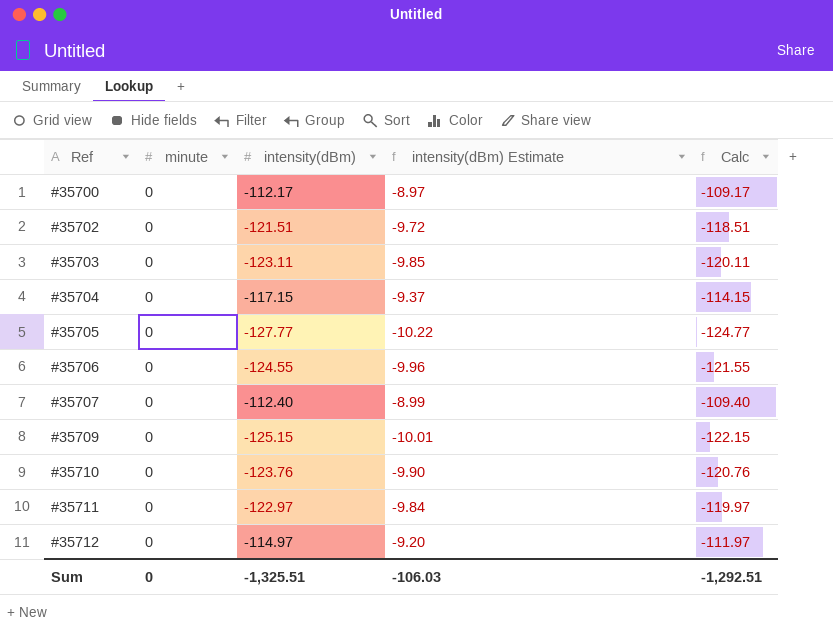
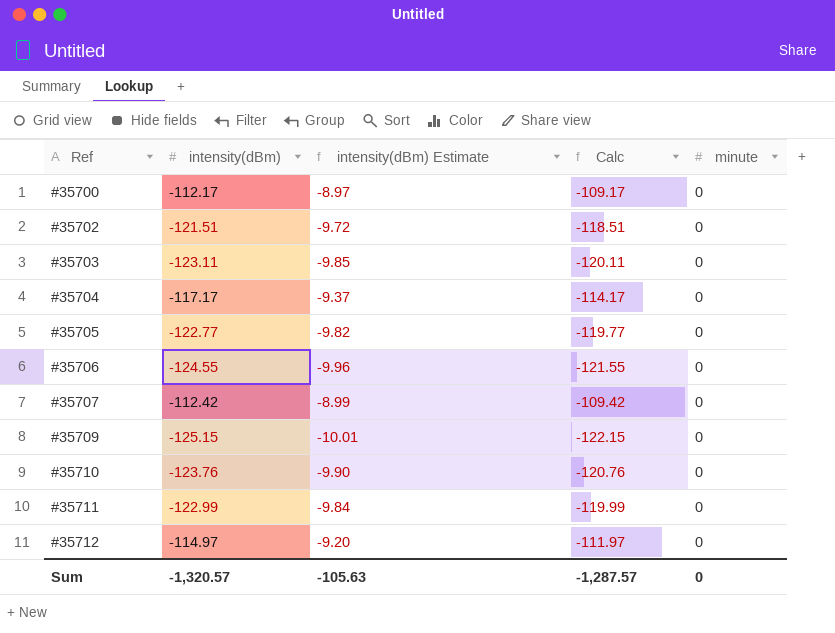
column minute | position: 2 -> 5
#35704 | intensity(dBm): -117.15 -> -117.17
#35704 | Calc: -114.15 -> -114.17
#35705 | intensity(dBm): -127.77 -> -122.77
#35705 | intensity(dBm) Estimate: -10.22 -> -9.82
#35705 | Calc: -124.77 -> -119.77
#35707 | intensity(dBm): -112.40 -> -112.42
#35707 | Calc: -109.40 -> -109.42
#35711 | intensity(dBm): -122.97 -> -122.99
#35711 | Calc: -119.97 -> -119.99
Sum | intensity(dBm): -1,325.51 -> -1,320.57
Sum | intensity(dBm) Estimate: -106.03 -> -105.63
Sum | Calc: -1,292.51 -> -1,287.57

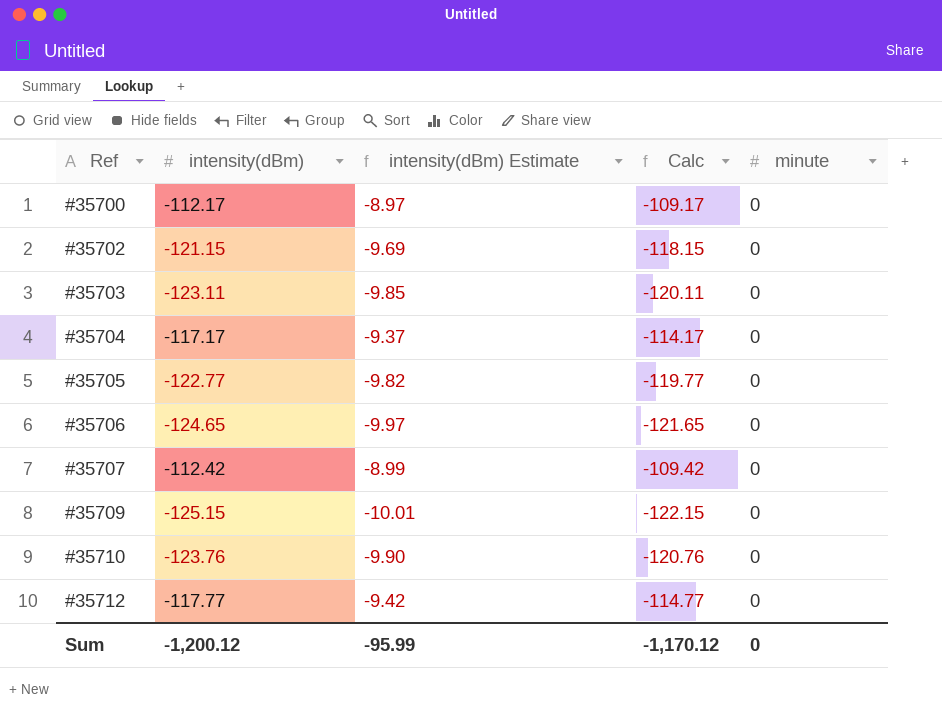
row #35711: -122.99 | -9.84 | -119.99 | 0 -> none
#35702 | intensity(dBm): -121.51 -> -121.15
#35702 | intensity(dBm) Estimate: -9.72 -> -9.69
#35702 | Calc: -118.51 -> -118.15
#35706 | intensity(dBm): -124.55 -> -124.65
#35706 | intensity(dBm) Estimate: -9.96 -> -9.97
#35706 | Calc: -121.55 -> -121.65
#35712 | intensity(dBm): -114.97 -> -117.77
#35712 | intensity(dBm) Estimate: -9.20 -> -9.42
#35712 | Calc: -111.97 -> -114.77
Sum | intensity(dBm): -1,320.57 -> -1,200.12
Sum | intensity(dBm) Estimate: -105.63 -> -95.99
Sum | Calc: -1,287.57 -> -1,170.12

